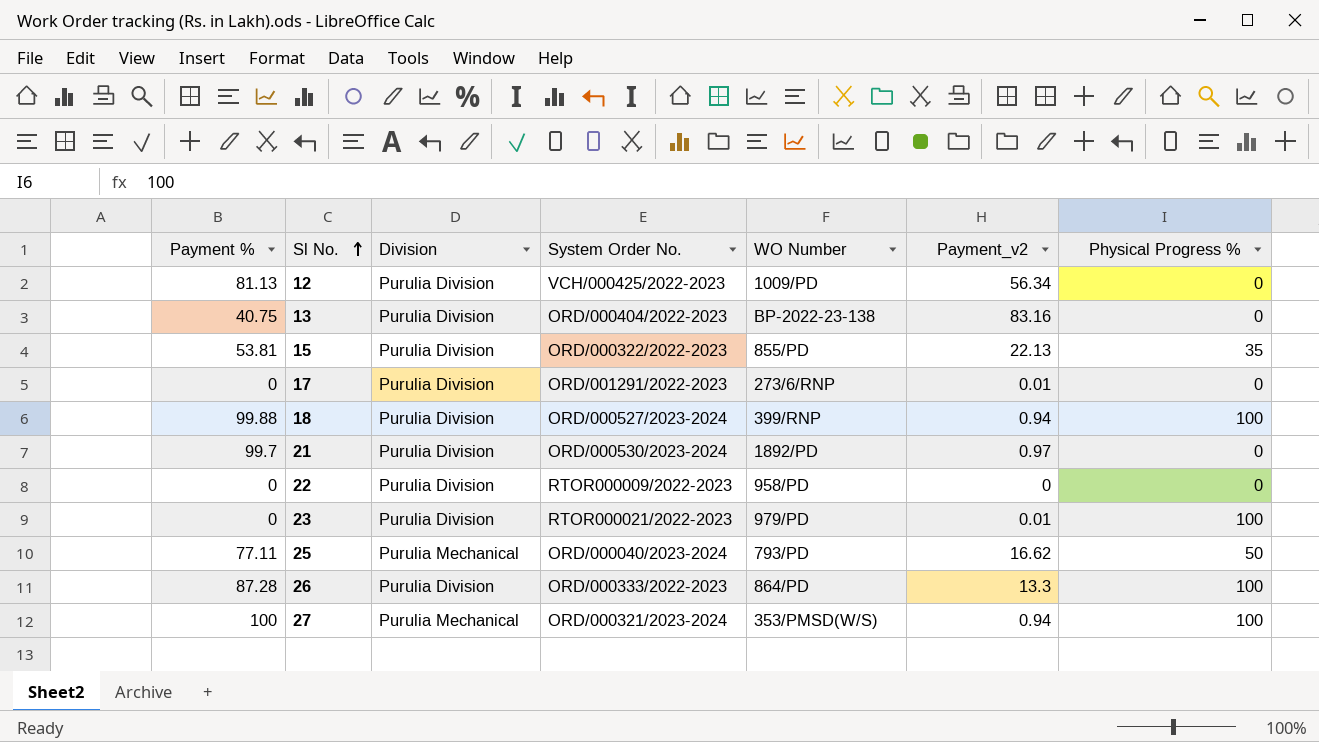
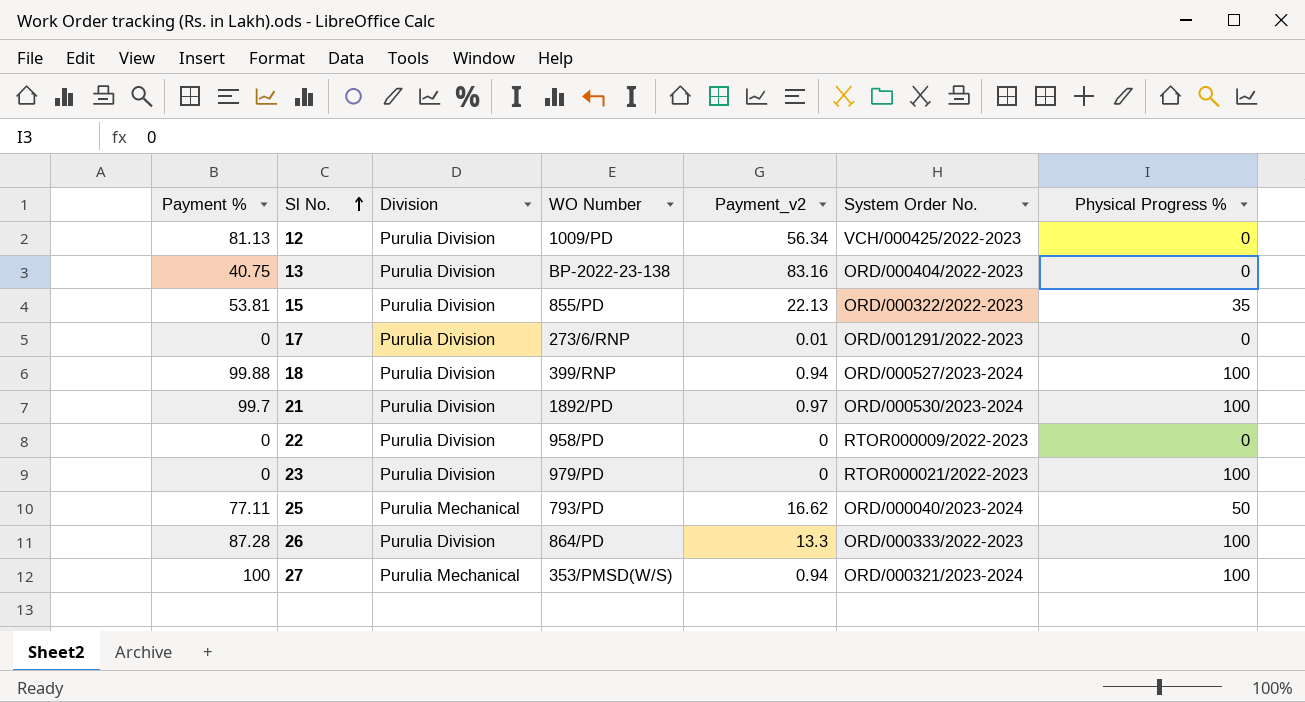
column System Order No. | position: 4 -> 6
21 | Physical Progress %: 0 -> 100
23 | Payment_v2: 0.01 -> 0

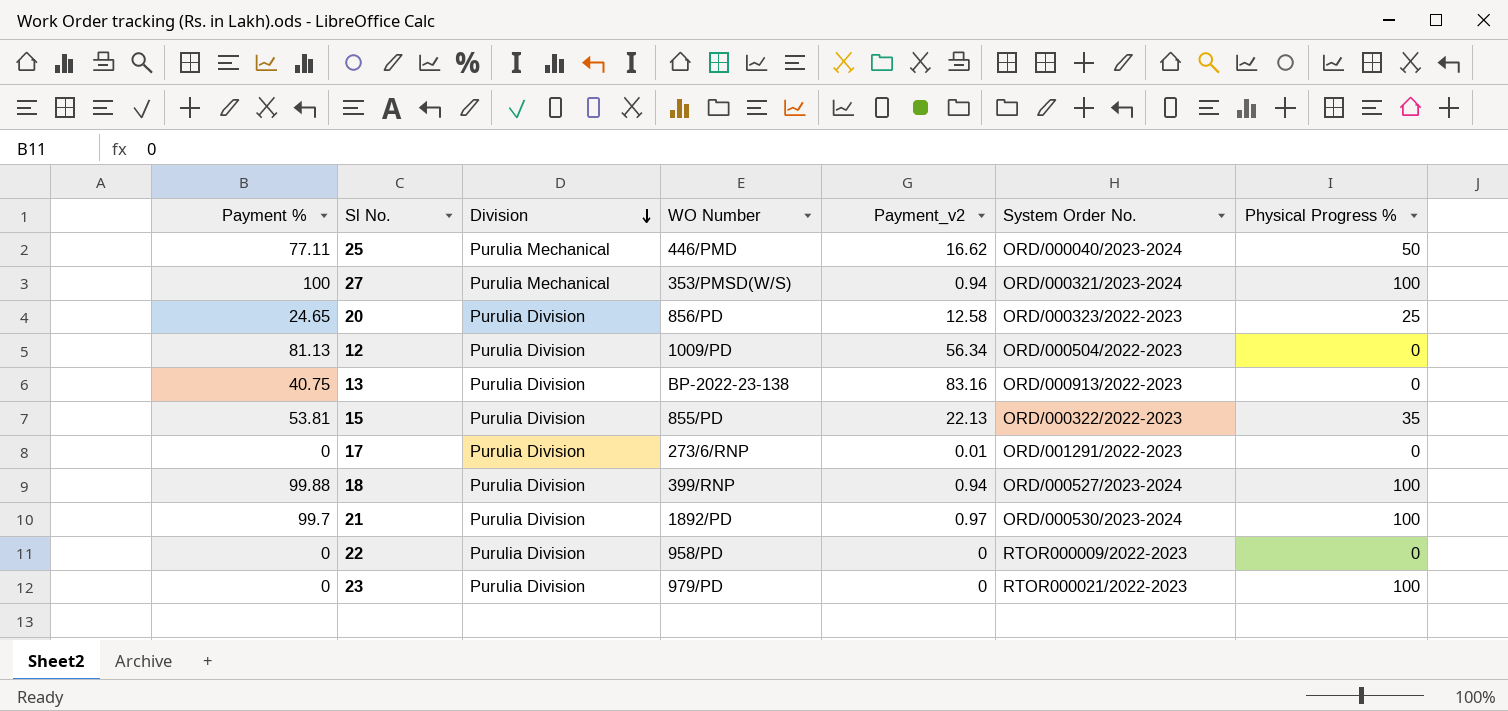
row order: Sl No. ascending -> Division descending
row 26: 87.28 | Purulia Division | 864/PD | 13.3 | ORD/000333/2022-2023 | 100 -> none
25 | WO Number: 793/PD -> 446/PMD
row 20: none -> 24.65 | Purulia Division | 856/PD | 12.58 | ORD/000323/2022-2023 | 25
12 | System Order No.: VCH/000425/2022-2023 -> ORD/000504/2022-2023
13 | System Order No.: ORD/000404/2022-2023 -> ORD/000913/2022-2023

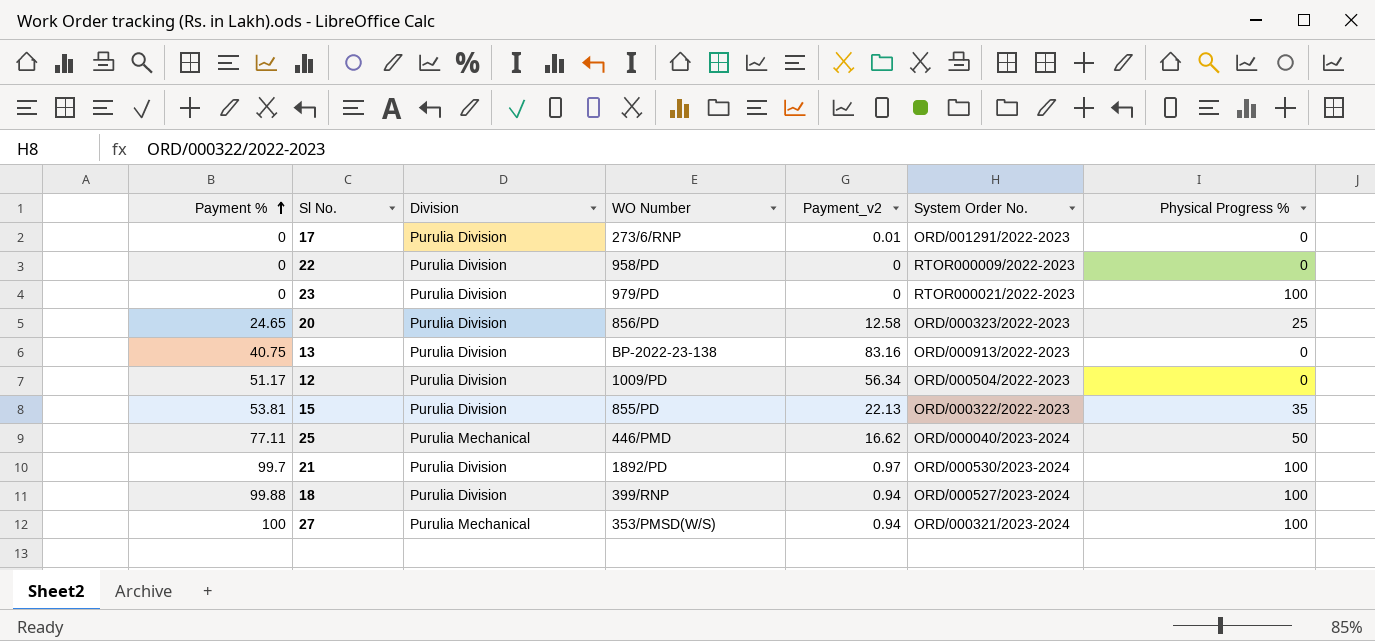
row order: Division descending -> Payment % ascending
12 | Payment %: 81.13 -> 51.17

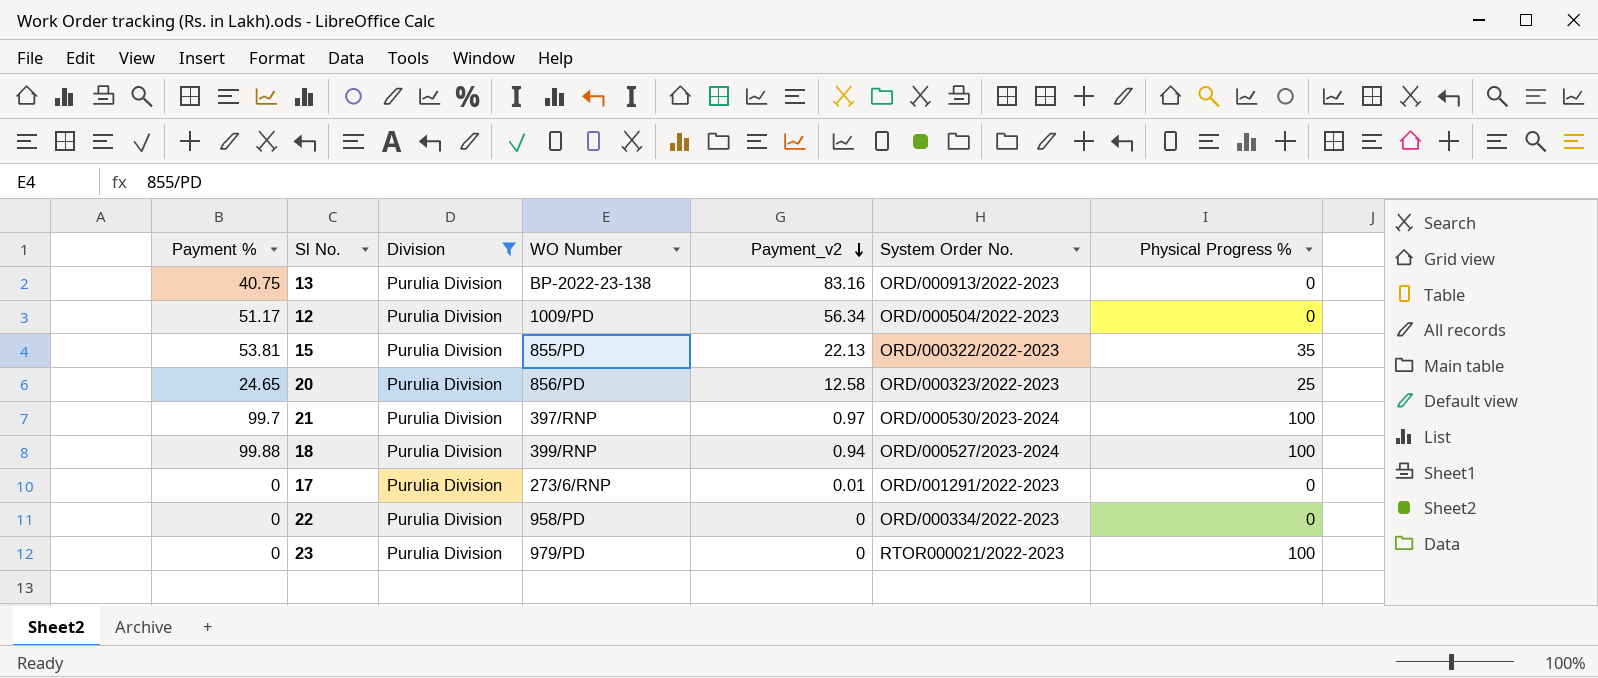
filter: none -> Division = Purulia Division
row order: Payment % ascending -> Payment_v2 descending
21 | WO Number: 1892/PD -> 397/RNP
22 | System Order No.: RTOR000009/2022-2023 -> ORD/000334/2022-2023

